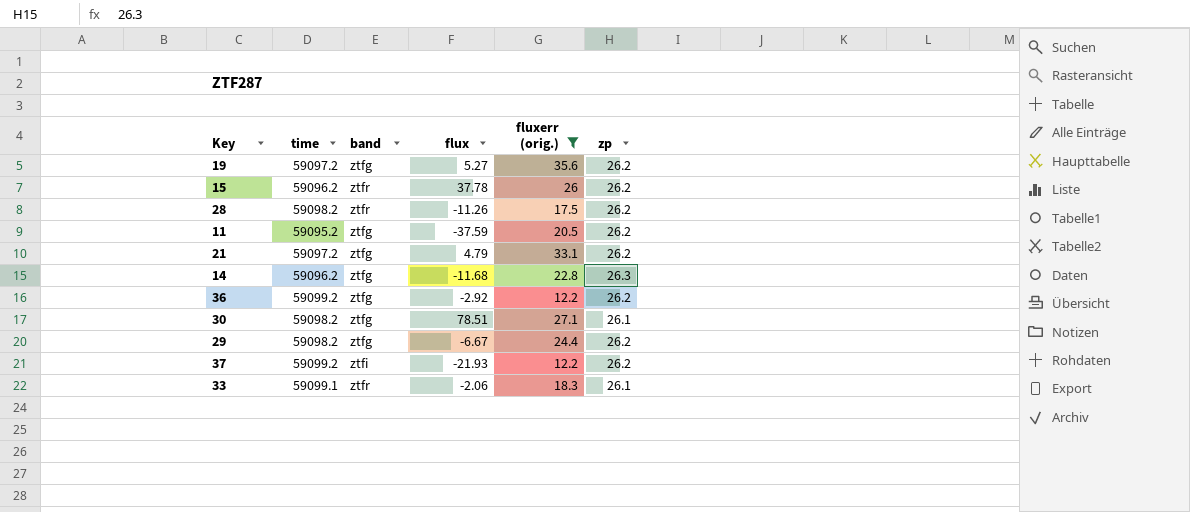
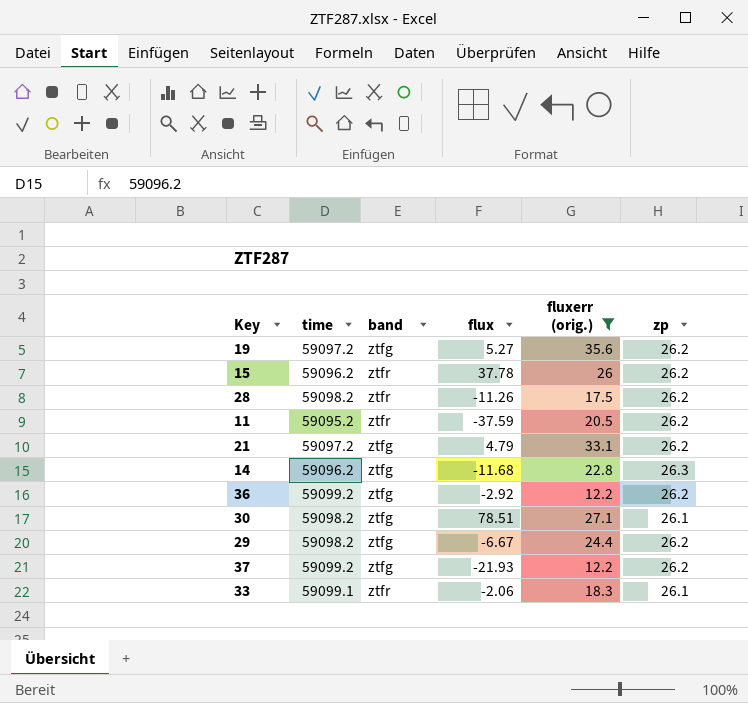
11 | band: ztfg -> ztfr
37 | band: ztfi -> ztfg

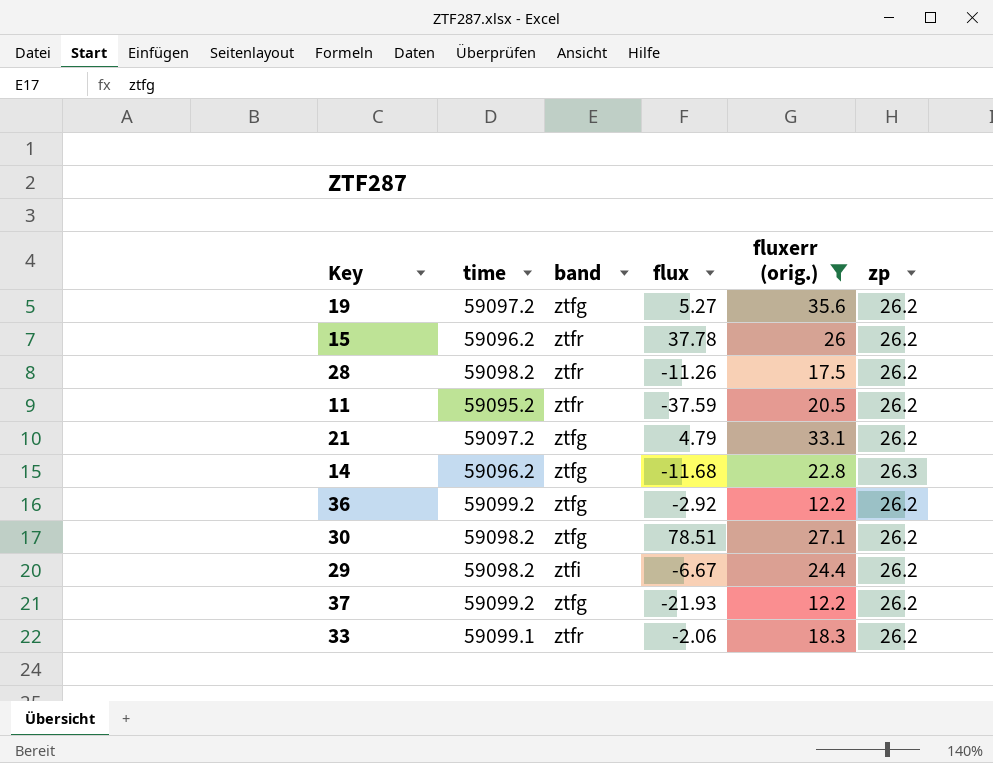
30 | zp: 26.1 -> 26.2
29 | band: ztfg -> ztfi
33 | zp: 26.1 -> 26.2

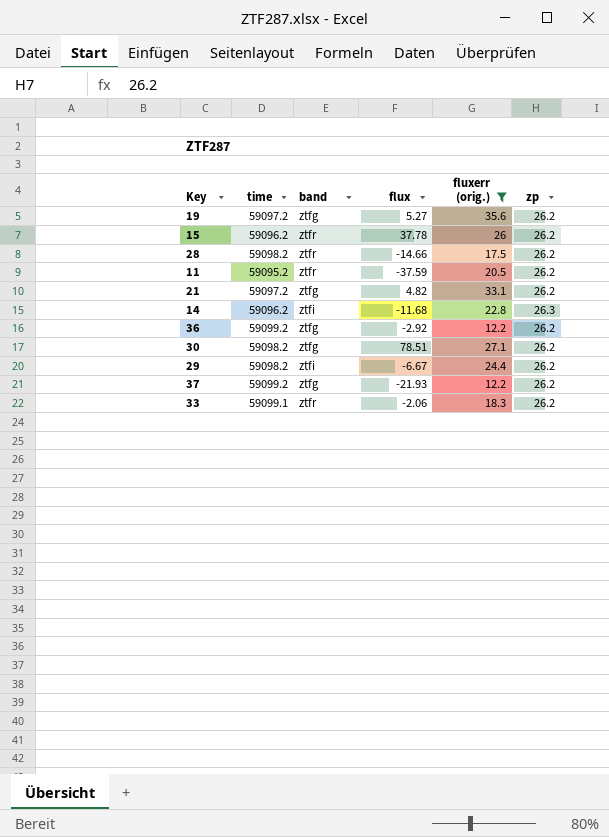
28 | flux: -11.26 -> -14.66
21 | flux: 4.79 -> 4.82
14 | band: ztfg -> ztfi

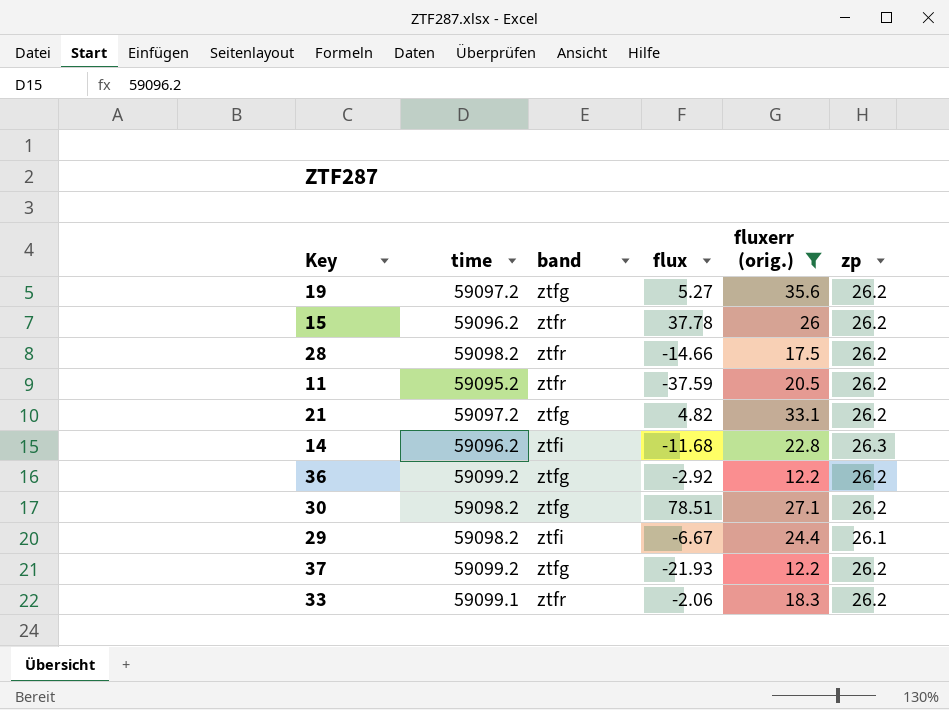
29 | zp: 26.2 -> 26.1

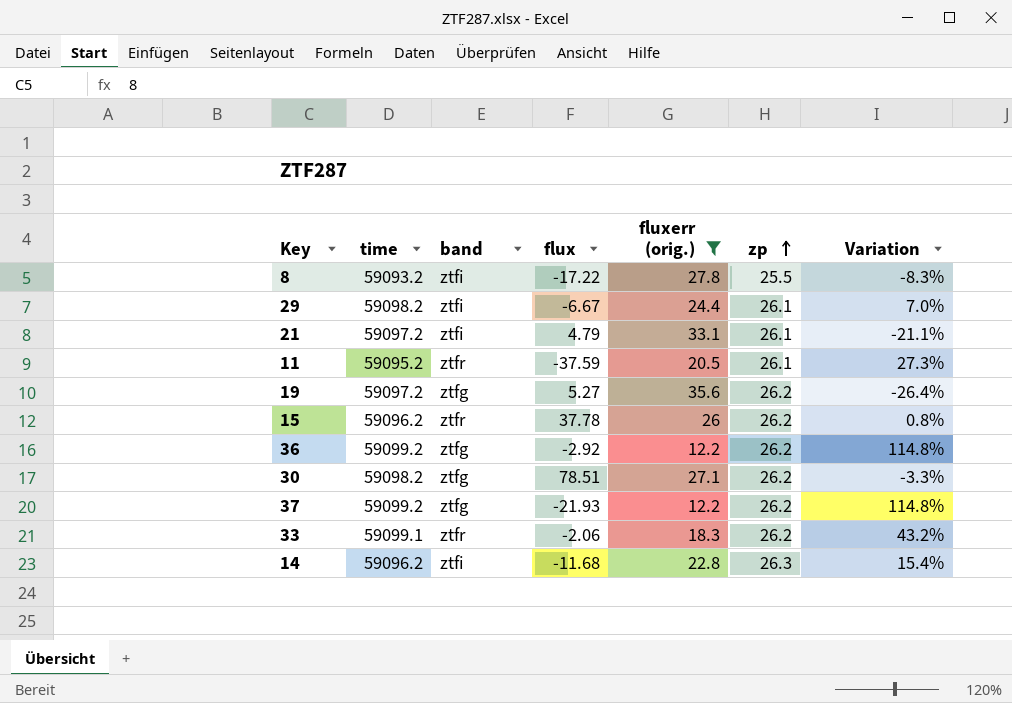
row order: none -> zp ascending
column Variation | formula: none -> ([zp] - [fluxerr (orig.)]) / [fluxerr (orig.)]
row 28: 59098.2 | ztfr | -14.66 | 17.5 | 26.2 -> none
row 8: none -> 59093.2 | ztfi | -17.22 | 27.8 | 25.5 | -8.3%
21 | band: ztfg -> ztfi
21 | flux: 4.82 -> 4.79
21 | zp: 26.2 -> 26.1
11 | zp: 26.2 -> 26.1

